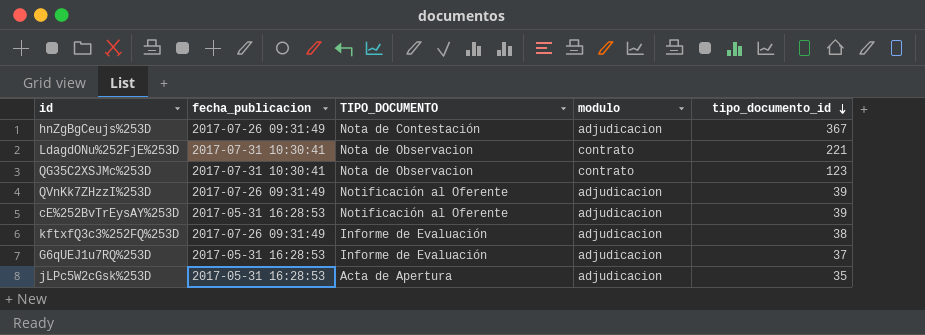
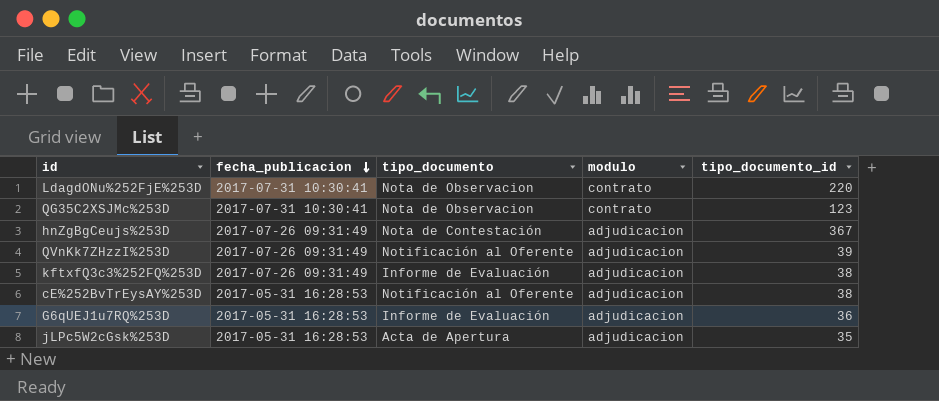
row order: tipo_documento_id descending -> fecha_publicacion descending
column name: TIPO_DOCUMENTO -> tipo_documento
LdagdONu%252FjE%253D | tipo_documento_id: 221 -> 220
cE%252BvTrEysAY%253D | tipo_documento_id: 39 -> 38
G6qUEJ1u7RQ%253D | tipo_documento_id: 37 -> 36

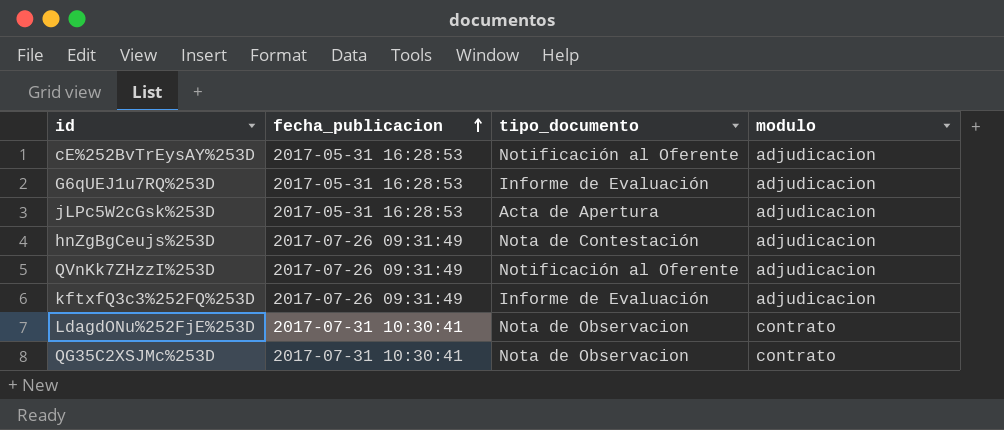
row order: fecha_publicacion descending -> fecha_publicacion ascending
column tipo_documento_id | position: 5 -> none

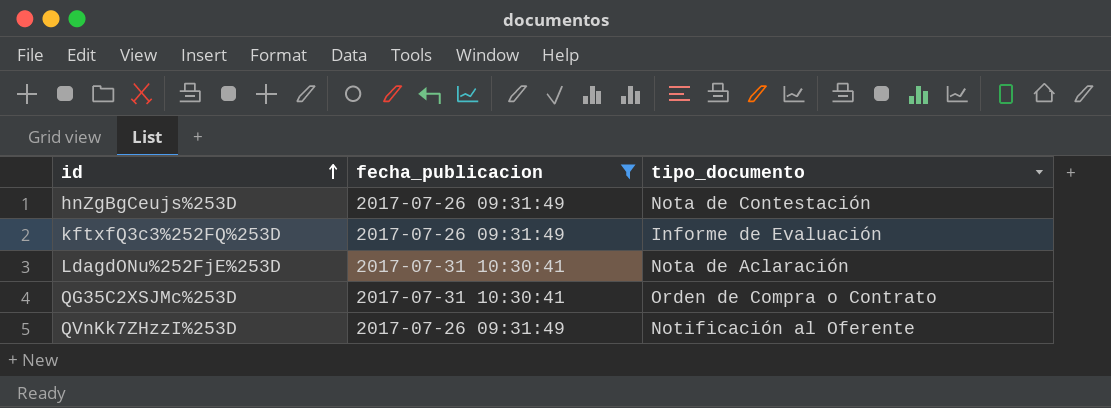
filter: none -> fecha_publicacion != 2017-05-31 16:28:53
row order: fecha_publicacion ascending -> id ascending
column modulo | position: 4 -> none
LdagdONu%252FjE%253D | tipo_documento: Nota de Observacion -> Nota de Aclaración
QG35C2XSJMc%253D | tipo_documento: Nota de Observacion -> Orden de Compra o Contrato

